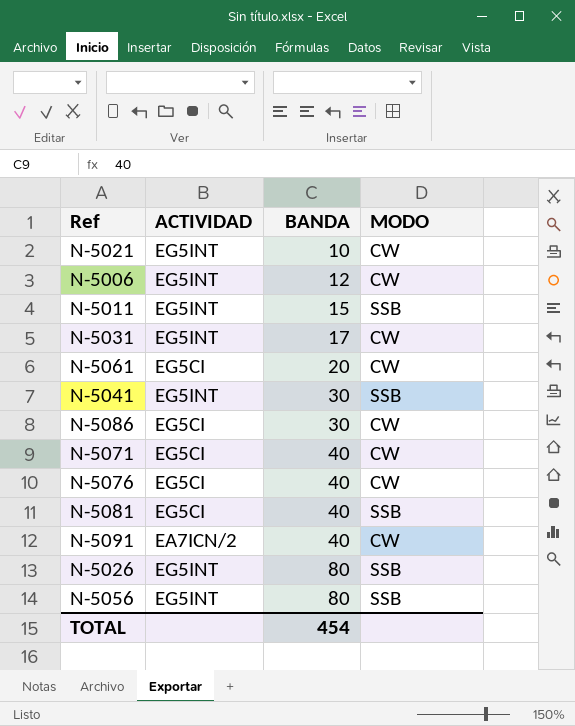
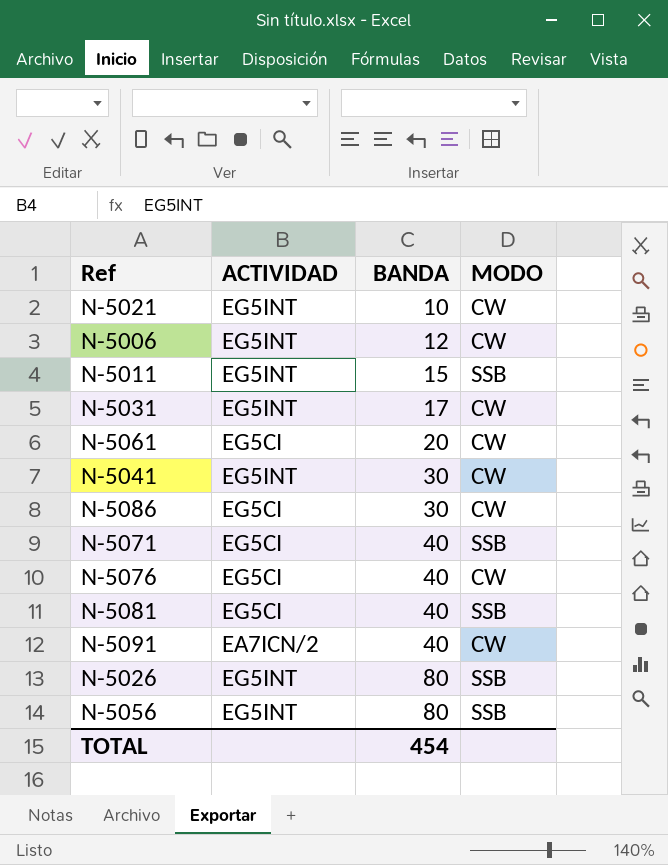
N-5041 | MODO: SSB -> CW
N-5071 | MODO: CW -> SSB

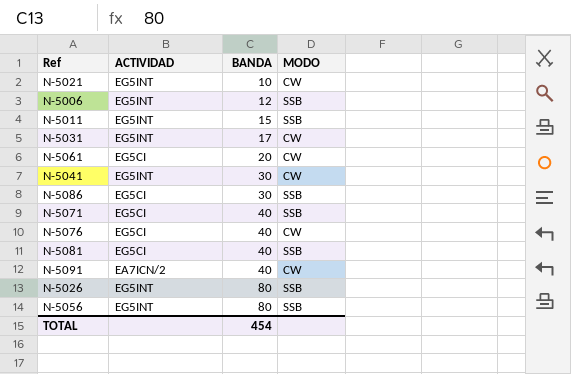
N-5006 | MODO: CW -> SSB
N-5086 | MODO: CW -> SSB

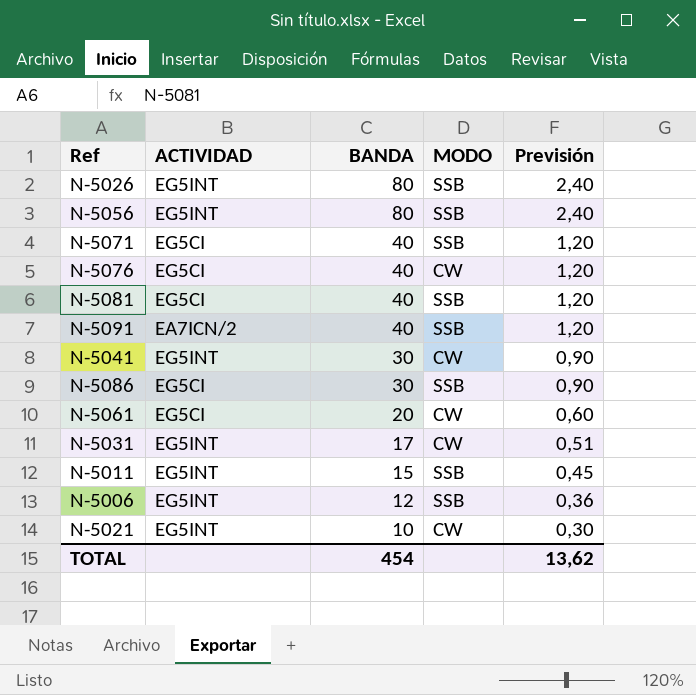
row order: BANDA ascending -> BANDA descending
column Previsión | formula: none -> [BANDA] * 0,03
N-5091 | MODO: CW -> SSB

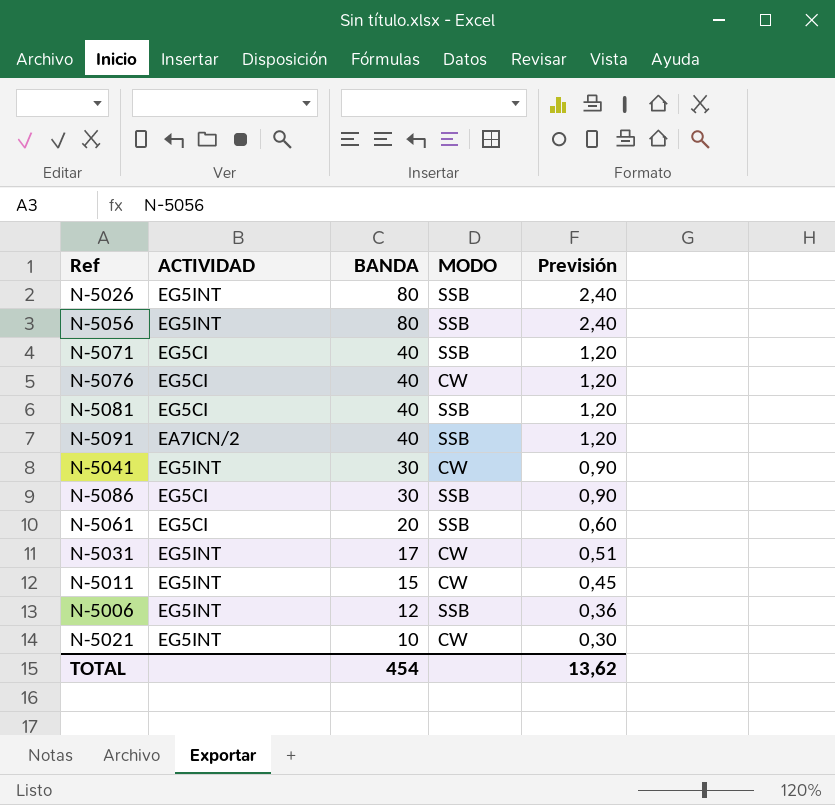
N-5061 | MODO: CW -> SSB
N-5011 | MODO: SSB -> CW

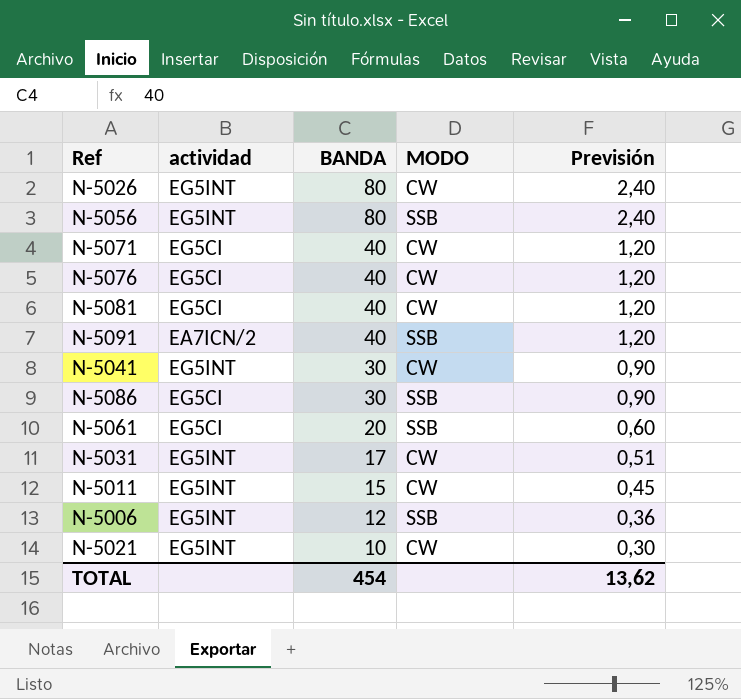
column name: ACTIVIDAD -> actividad
N-5026 | MODO: SSB -> CW
N-5071 | MODO: SSB -> CW
N-5081 | MODO: SSB -> CW

